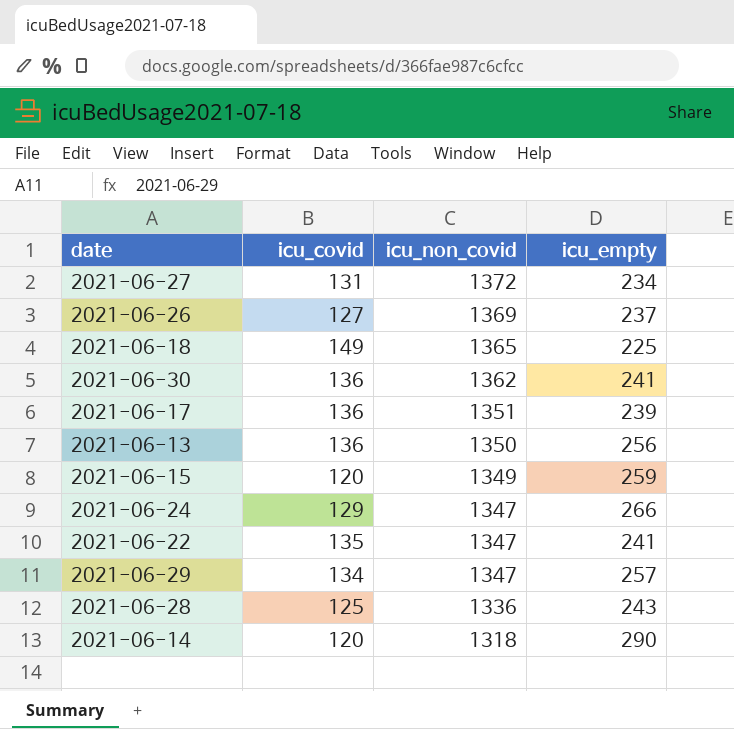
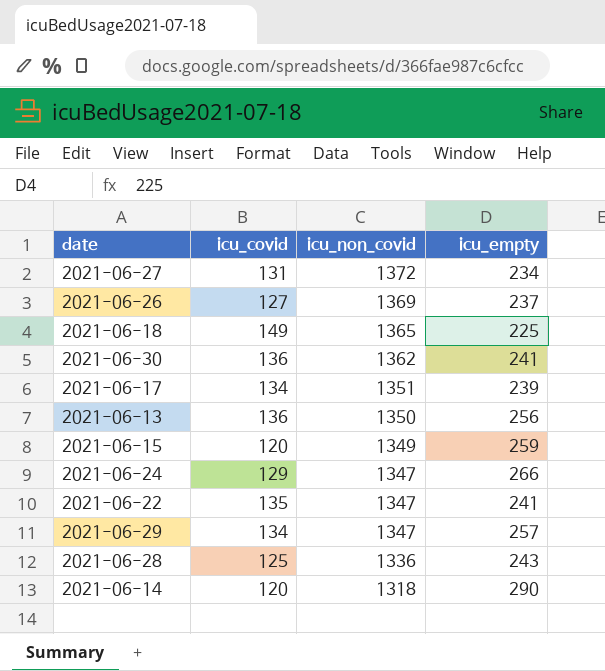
2021-06-17 | icu_covid: 136 -> 134

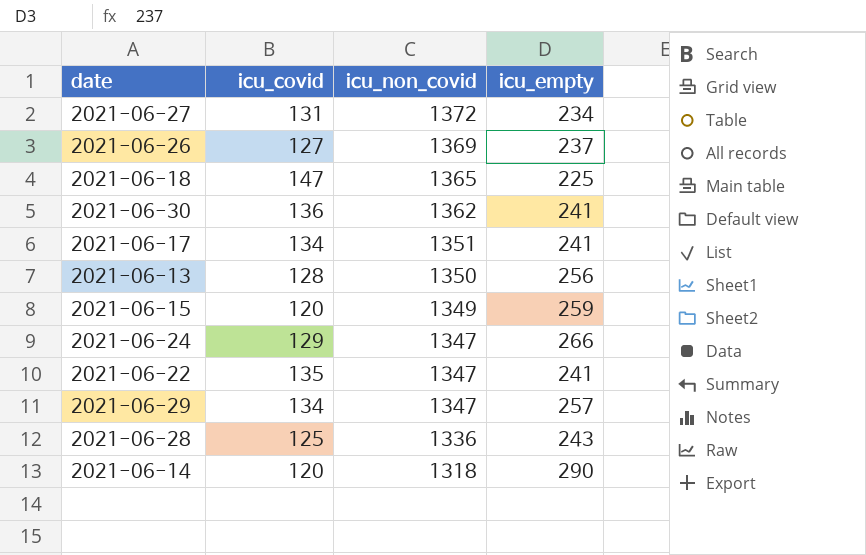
2021-06-18 | icu_covid: 149 -> 147
2021-06-17 | icu_empty: 239 -> 241
2021-06-13 | icu_covid: 136 -> 128

